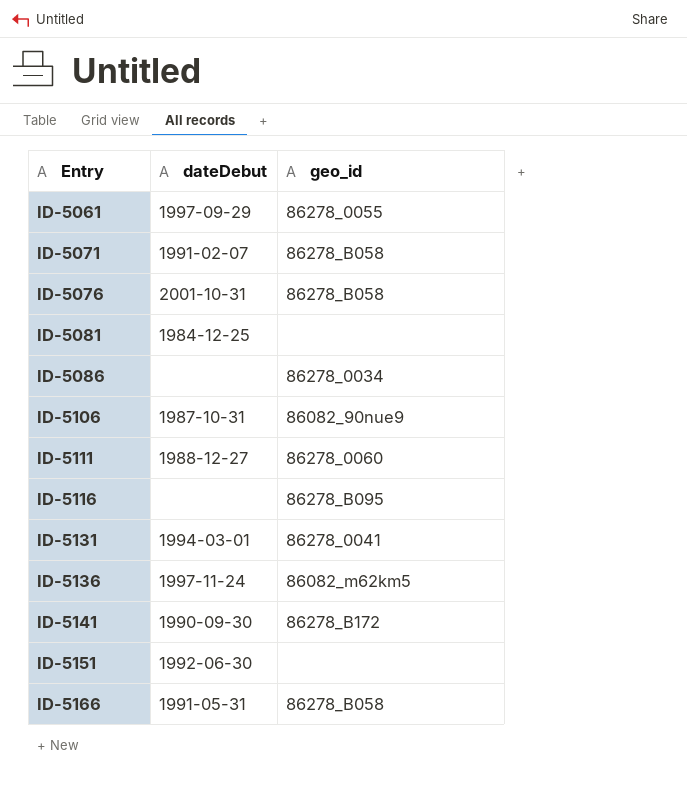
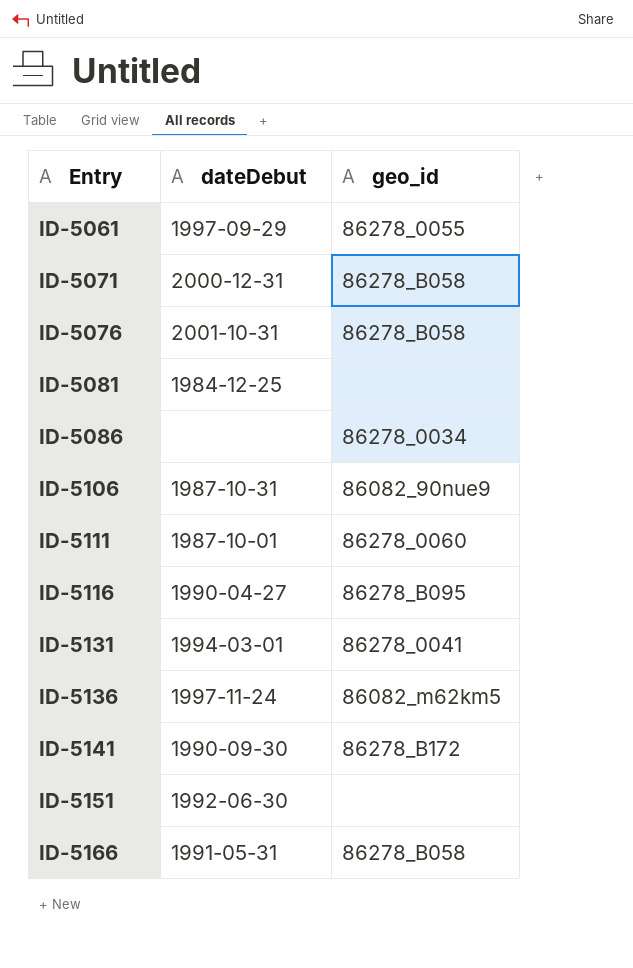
ID-5071 | dateDebut: 1991-02-07 -> 2000-12-31
ID-5111 | dateDebut: 1988-12-27 -> 1987-10-01
ID-5116 | dateDebut: none -> 1990-04-27

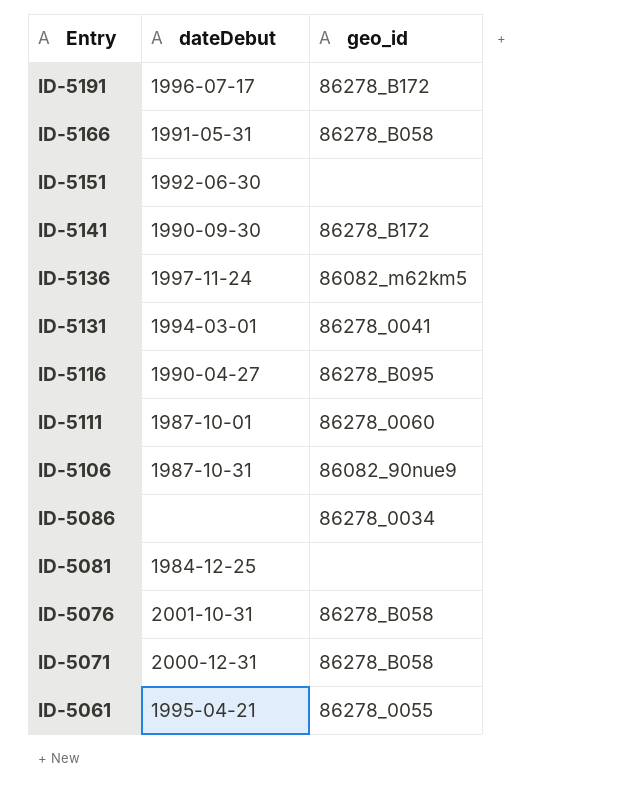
row order: Entry ascending -> Entry descending
row ID-5191: none -> 1996-07-17 | 86278_B172
ID-5061 | dateDebut: 1997-09-29 -> 1995-04-21

